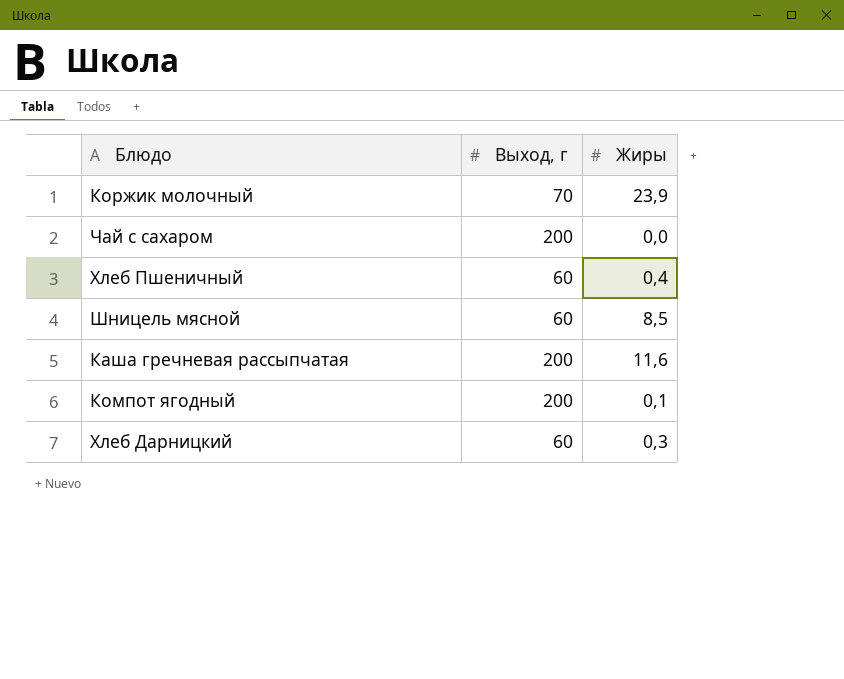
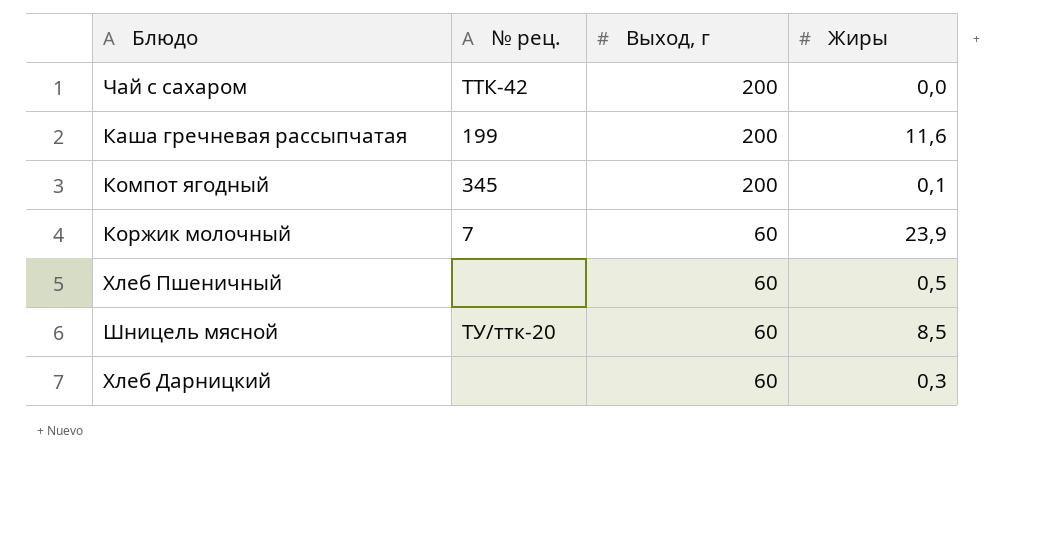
row order: none -> Выход, г descending
column № рец. | position: none -> 2
Коржик молочный | Выход, г: 70 -> 60
Хлеб Пшеничный | Жиры: 0,4 -> 0,5

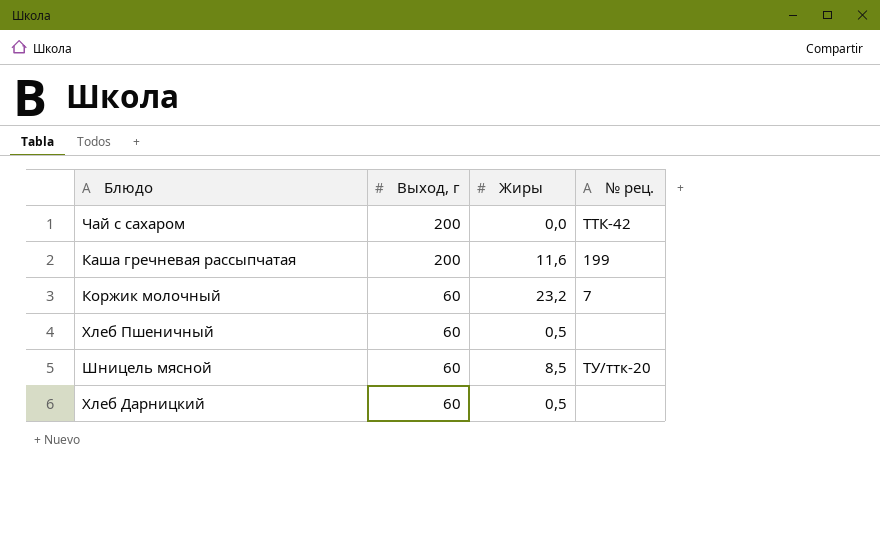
column № рец. | position: 2 -> 4
row Компот ягодный: 345 | 200 | 0,1 -> none
Коржик молочный | Жиры: 23,9 -> 23,2
Хлеб Дарницкий | Жиры: 0,3 -> 0,5

